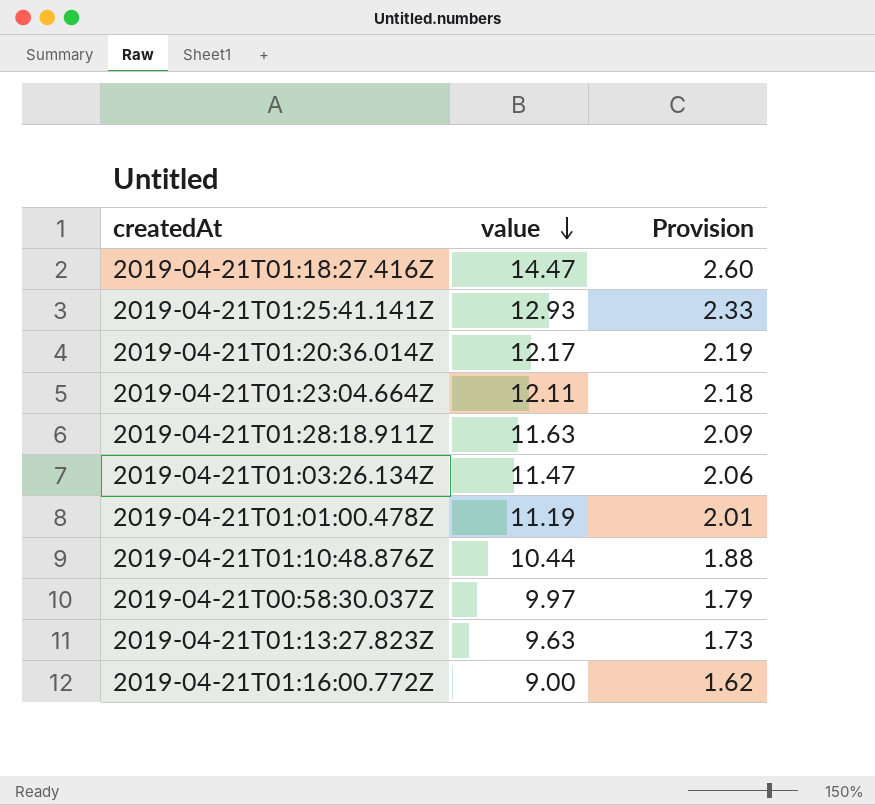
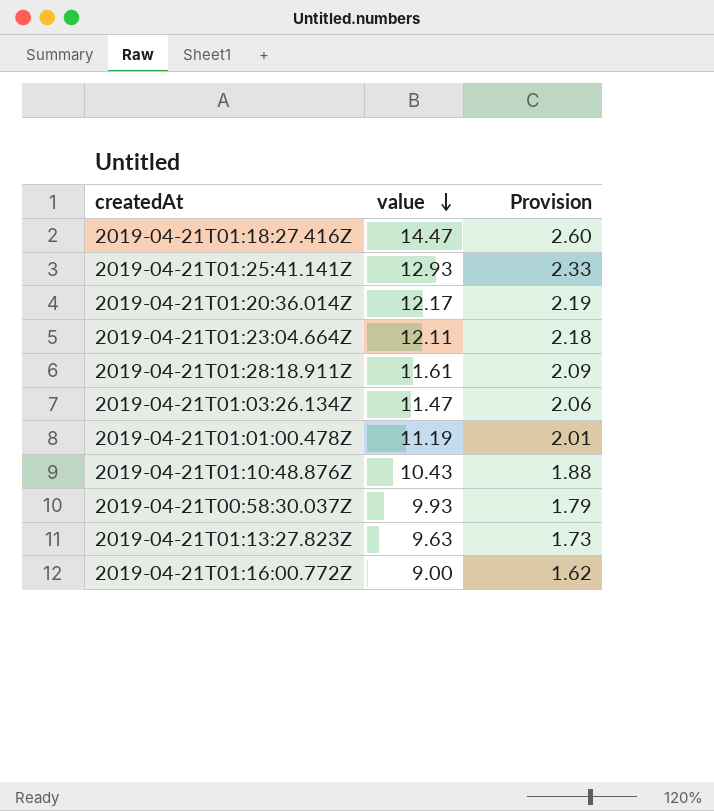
2019-04-21T01:28:18.911Z | value: 11.63 -> 11.61
2019-04-21T01:10:48.876Z | value: 10.44 -> 10.43
2019-04-21T00:58:30.037Z | value: 9.97 -> 9.93

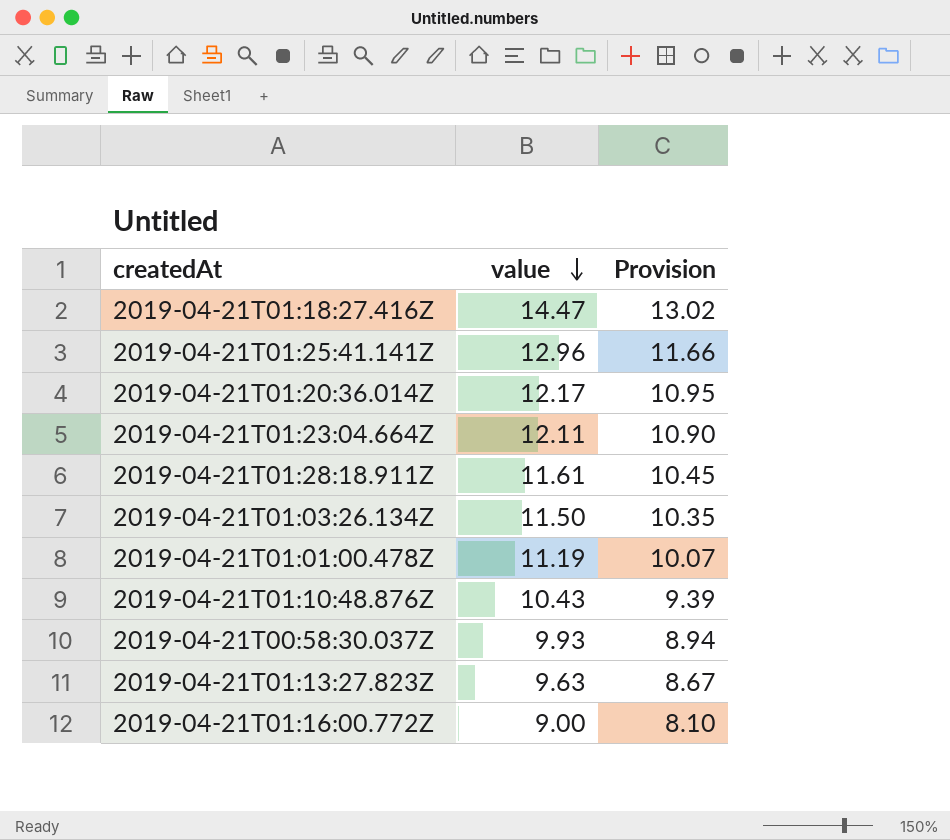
column Provision | formula: [value] * 0.18 -> [value] * 0.9
2019-04-21T01:25:41.141Z | value: 12.93 -> 12.96
2019-04-21T01:03:26.134Z | value: 11.47 -> 11.50

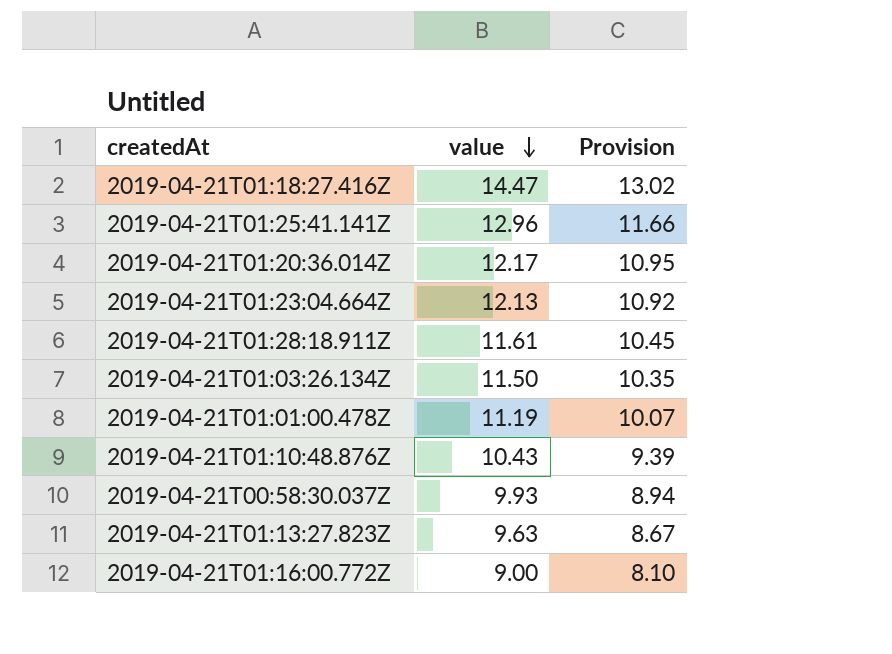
2019-04-21T01:23:04.664Z | value: 12.11 -> 12.13
2019-04-21T01:23:04.664Z | Provision: 10.90 -> 10.92

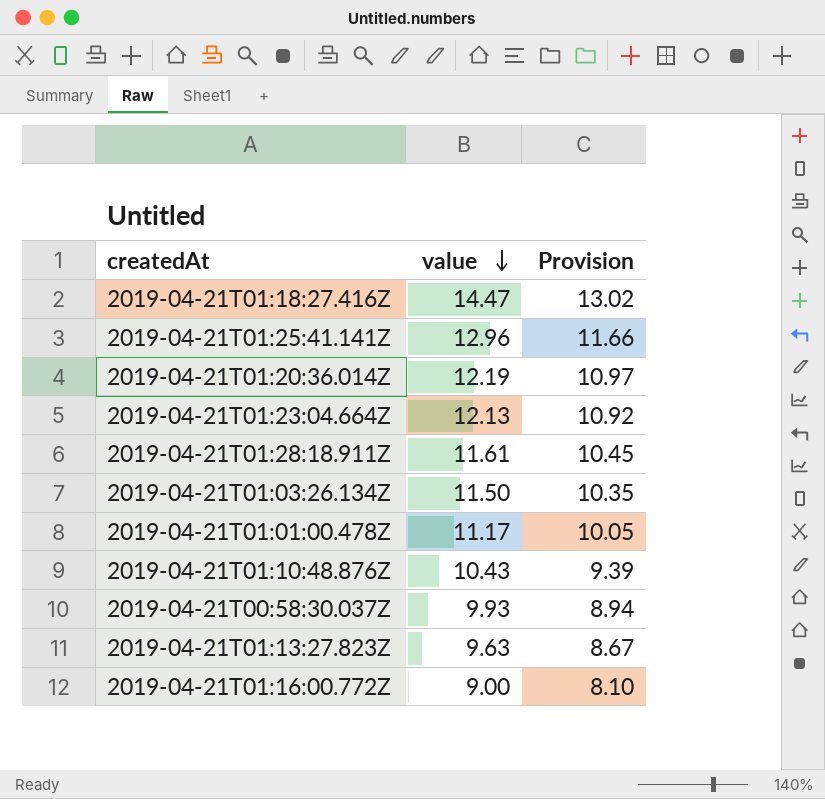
2019-04-21T01:20:36.014Z | value: 12.17 -> 12.19
2019-04-21T01:20:36.014Z | Provision: 10.95 -> 10.97
2019-04-21T01:01:00.478Z | value: 11.19 -> 11.17
2019-04-21T01:01:00.478Z | Provision: 10.07 -> 10.05

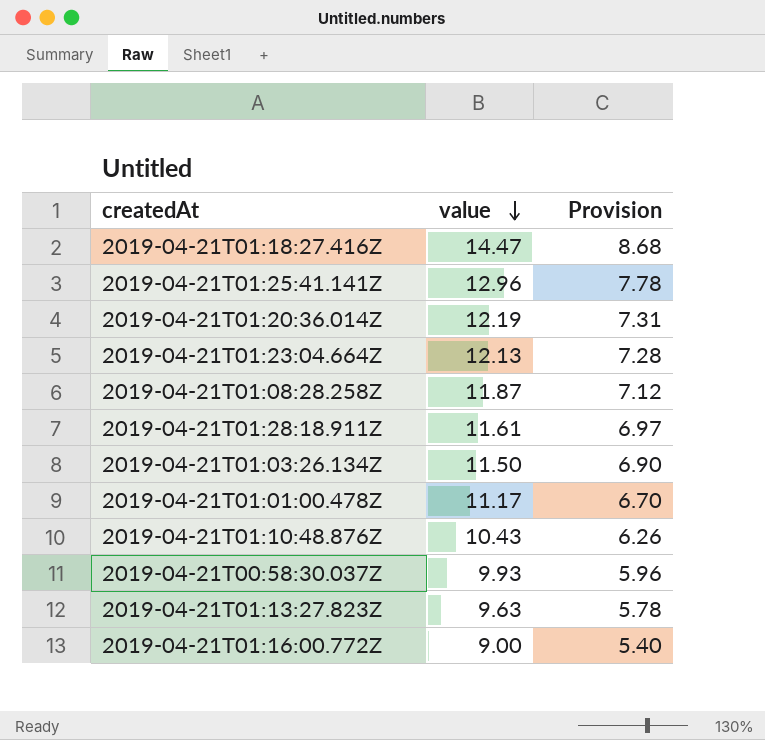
column Provision | formula: [value] * 0.9 -> [value] * 0.6
row 2019-04-21T01:08:28.258Z: none -> 11.87 | 7.12

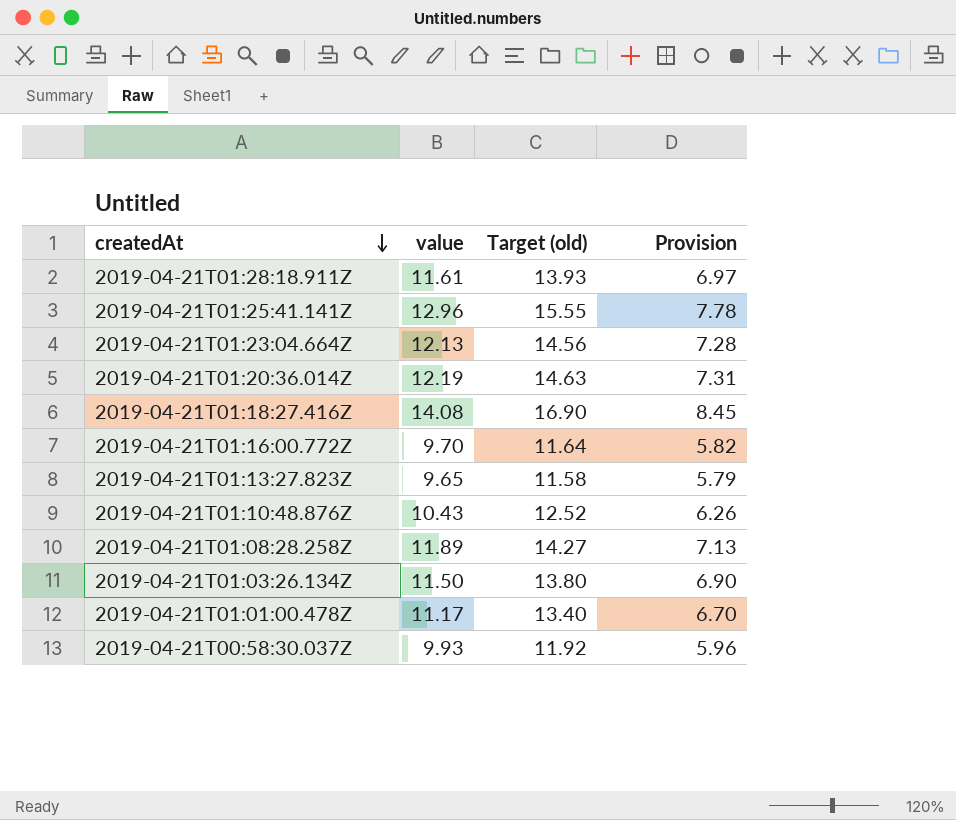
row order: value descending -> createdAt descending
column Target (old) | formula: none -> [value] * 1.2
2019-04-21T01:18:27.416Z | value: 14.47 -> 14.08
2019-04-21T01:18:27.416Z | Provision: 8.68 -> 8.45
2019-04-21T01:16:00.772Z | value: 9.00 -> 9.70
2019-04-21T01:16:00.772Z | Provision: 5.40 -> 5.82
2019-04-21T01:13:27.823Z | value: 9.63 -> 9.65
2019-04-21T01:13:27.823Z | Provision: 5.78 -> 5.79
2019-04-21T01:08:28.258Z | value: 11.87 -> 11.89
2019-04-21T01:08:28.258Z | Provision: 7.12 -> 7.13

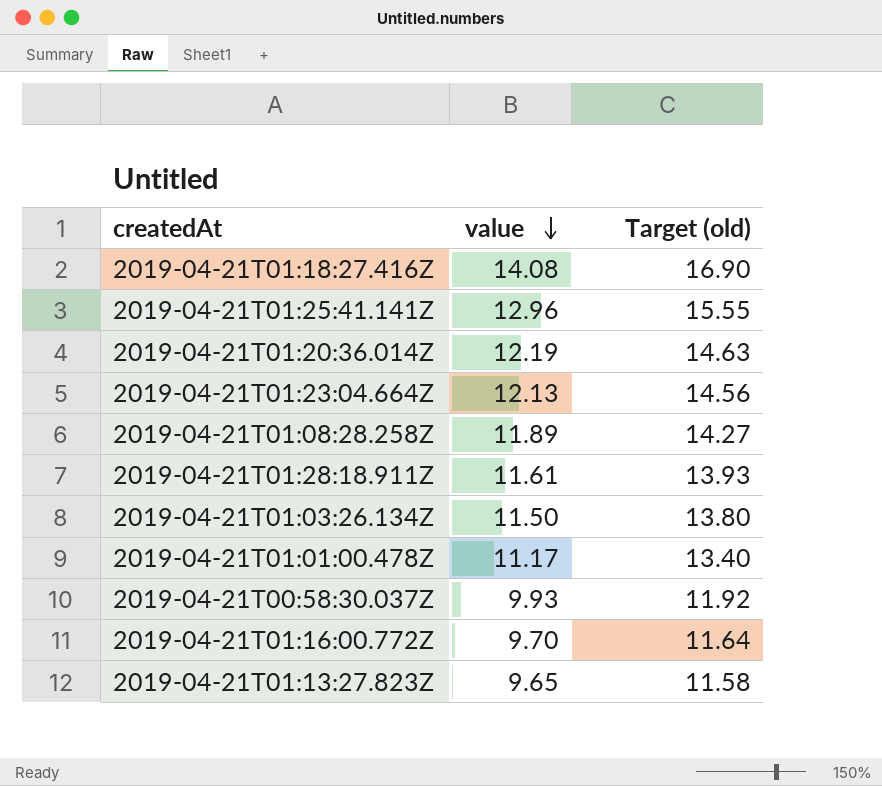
row order: createdAt descending -> value descending
column Provision | formula: [value] * 0.6 -> none
row 2019-04-21T01:10:48.876Z: 10.43 | 12.52 | 6.26 -> none

